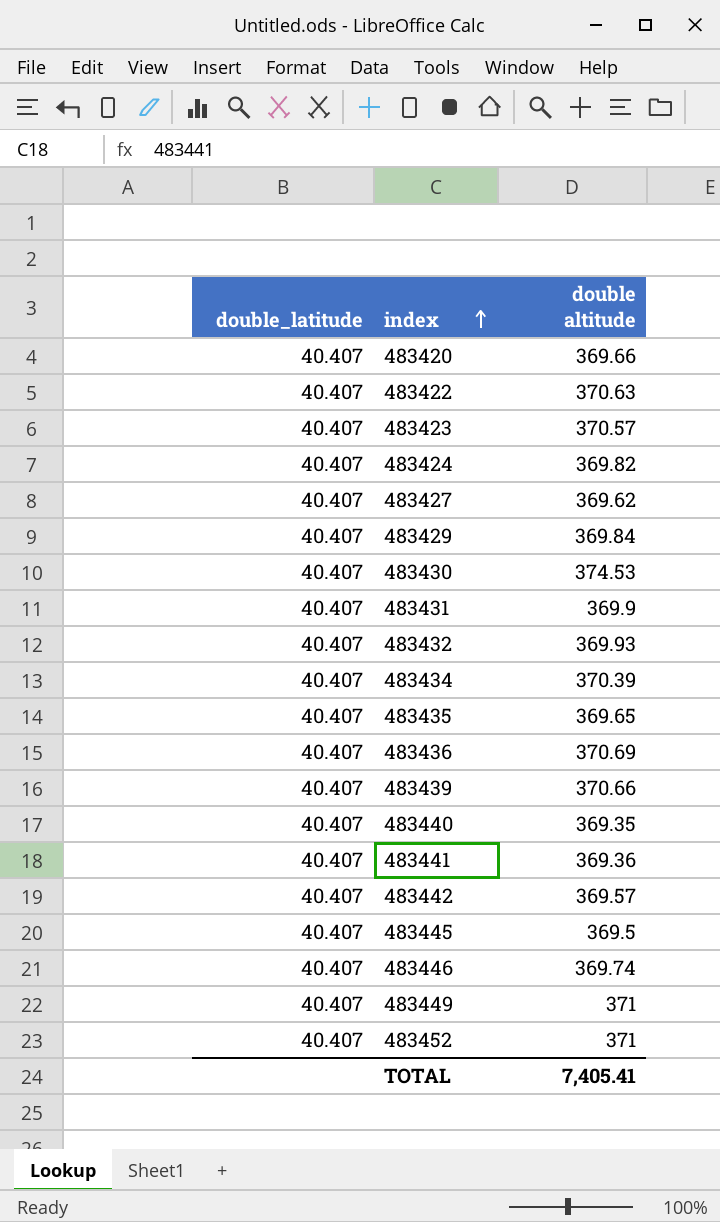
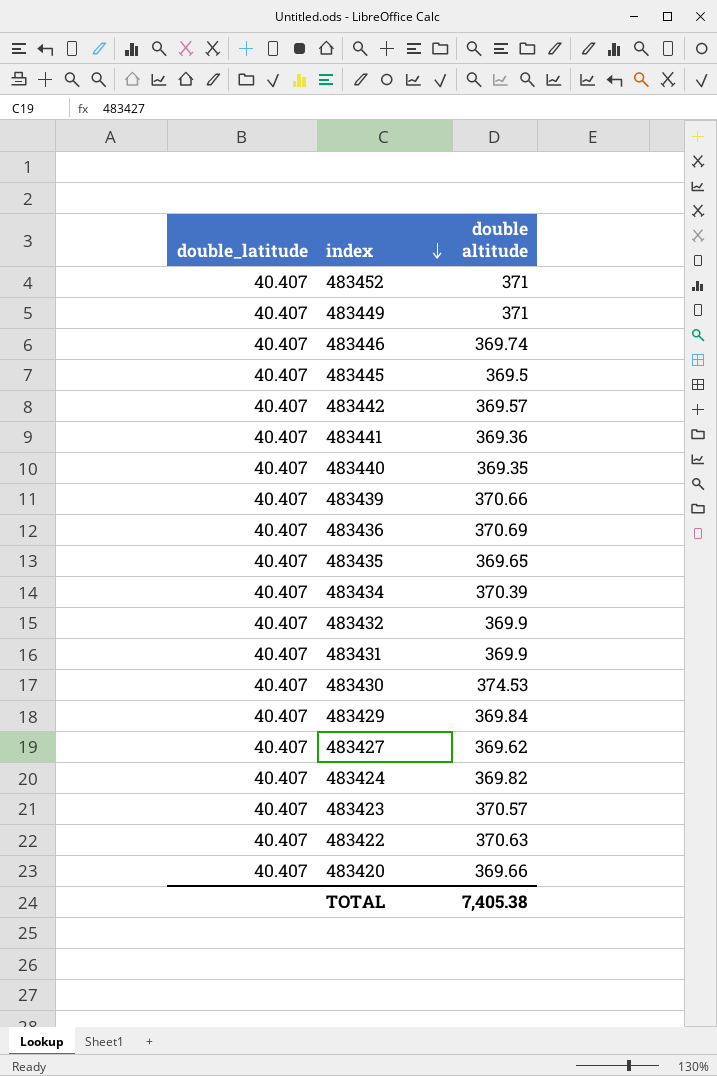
row order: index ascending -> index descending
483432 | double altitude: 369.93 -> 369.9
TOTAL | double altitude: 7,405.41 -> 7,405.38

